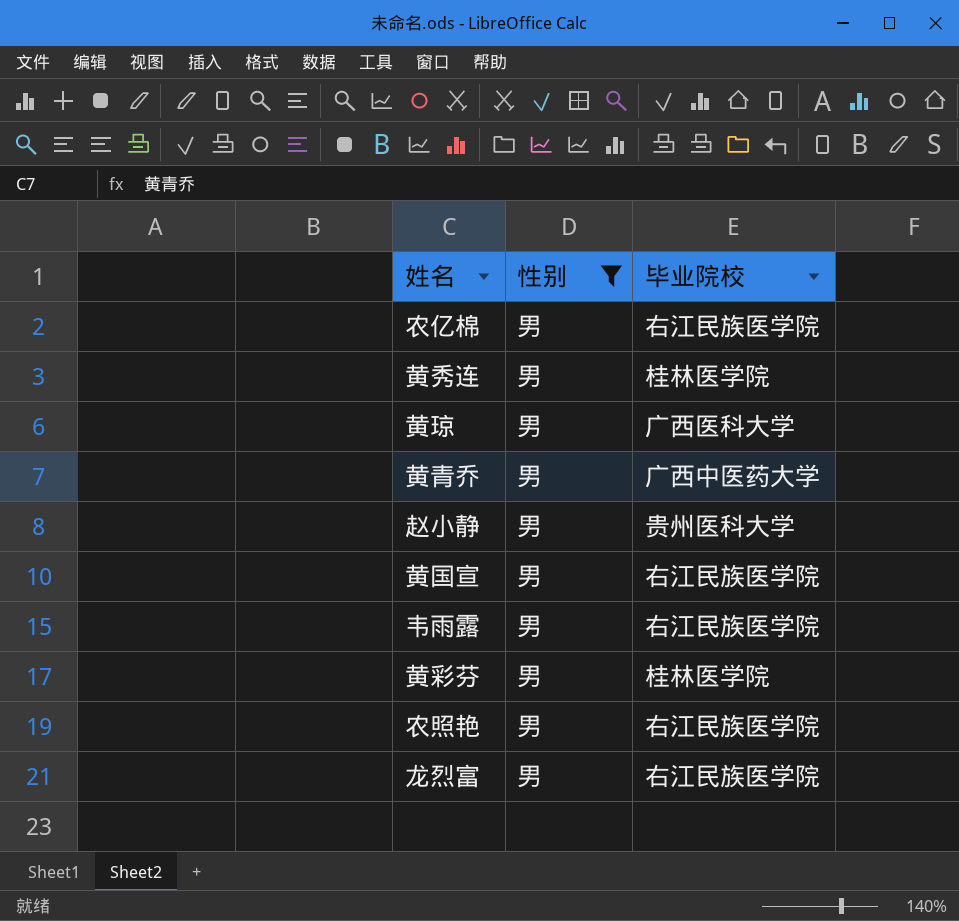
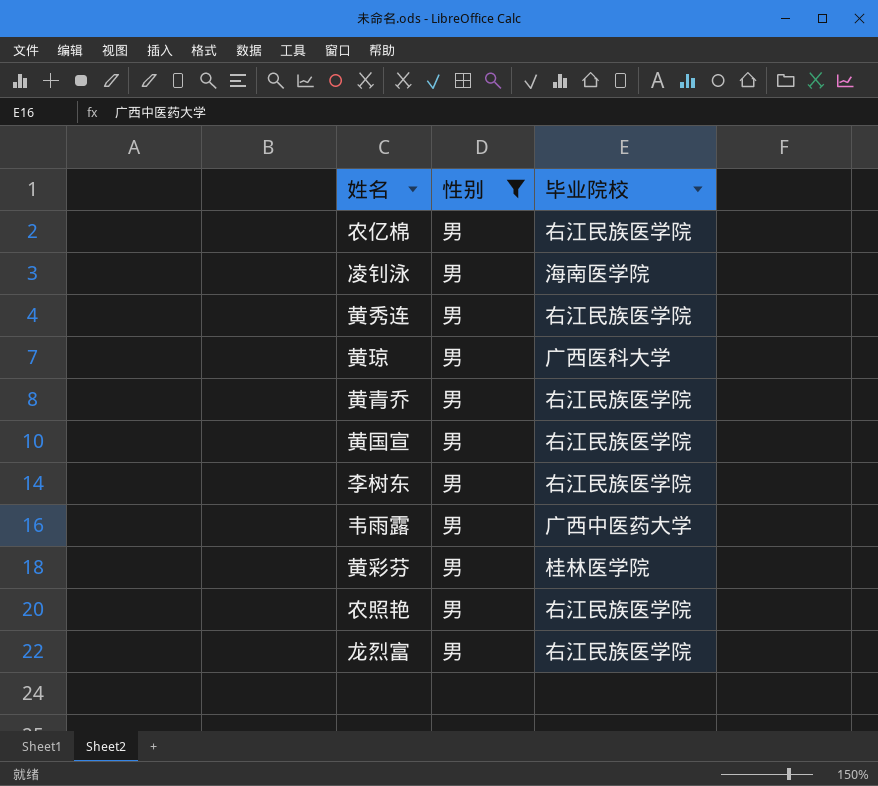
row 赵小静: 男 | 贵州医科大学 -> none
row 凌钊泳: none -> 男 | 海南医学院
黄秀连 | 毕业院校: 桂林医学院 -> 右江民族医学院
黄青乔 | 毕业院校: 广西中医药大学 -> 右江民族医学院
row 李树东: none -> 男 | 右江民族医学院
韦雨露 | 毕业院校: 右江民族医学院 -> 广西中医药大学

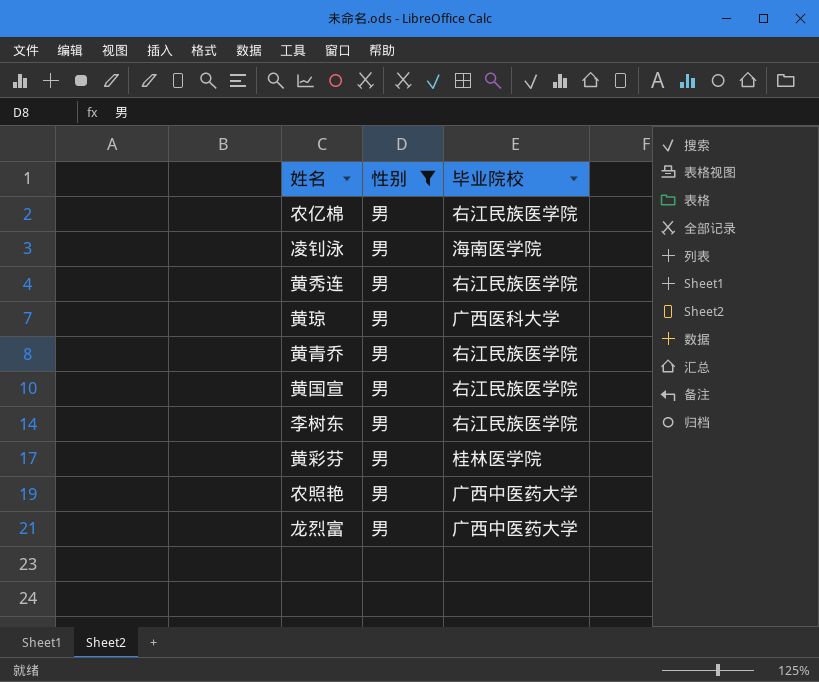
row 韦雨露: 男 | 广西中医药大学 -> none
农照艳 | 毕业院校: 右江民族医学院 -> 广西中医药大学
龙烈富 | 毕业院校: 右江民族医学院 -> 广西中医药大学

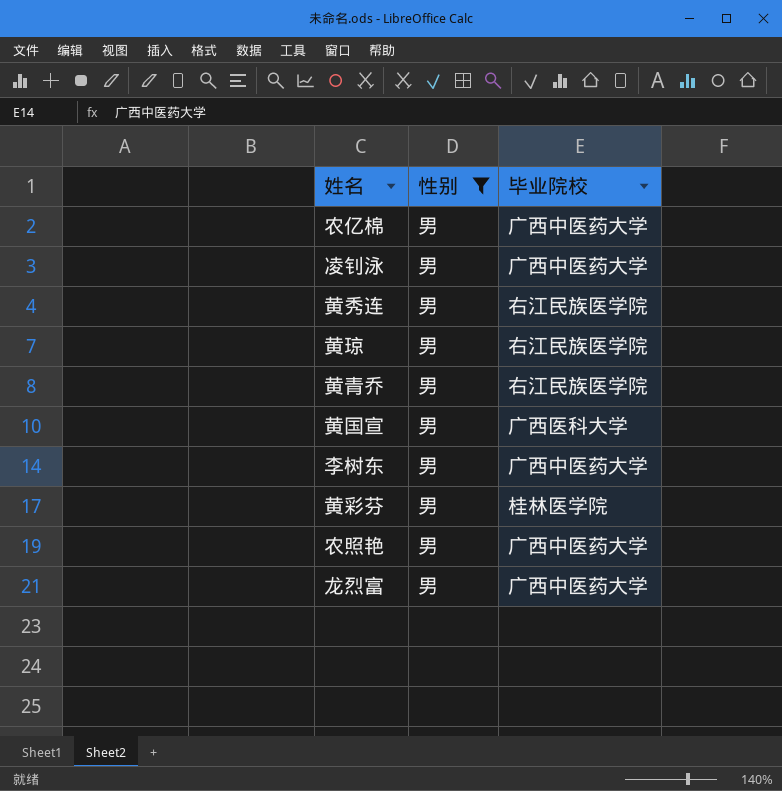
农亿棉 | 毕业院校: 右江民族医学院 -> 广西中医药大学
凌钊泳 | 毕业院校: 海南医学院 -> 广西中医药大学
黄琼 | 毕业院校: 广西医科大学 -> 右江民族医学院
黄国宣 | 毕业院校: 右江民族医学院 -> 广西医科大学
李树东 | 毕业院校: 右江民族医学院 -> 广西中医药大学

